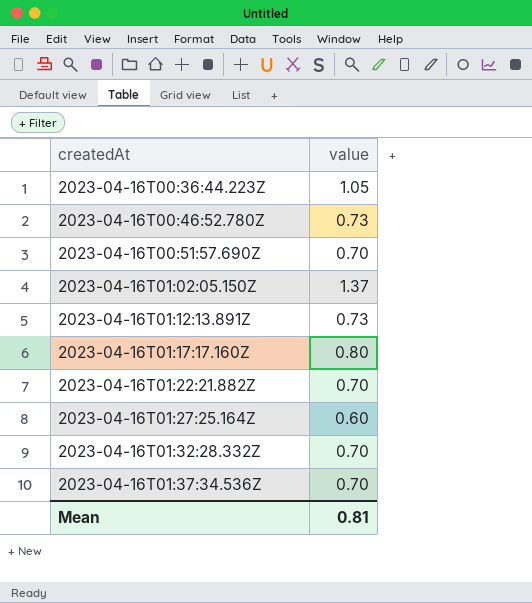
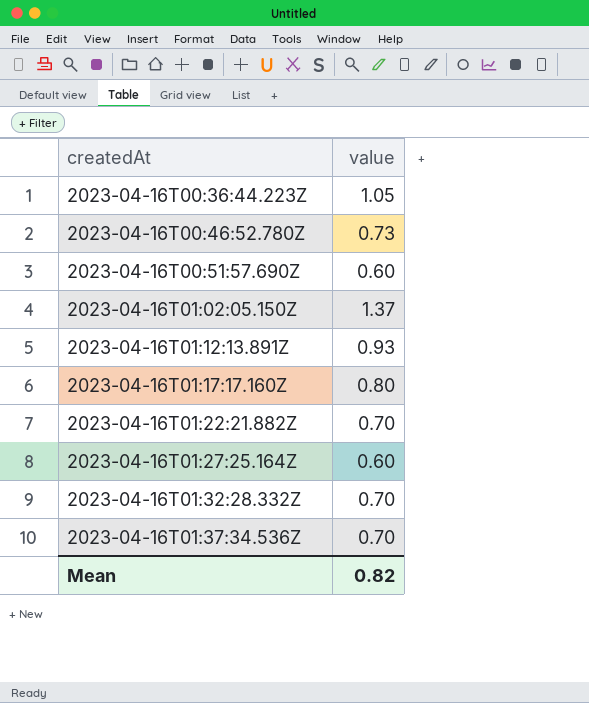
2023-04-16T00:51:57.690Z | value: 0.70 -> 0.60
2023-04-16T01:12:13.891Z | value: 0.73 -> 0.93
Mean | value: 0.81 -> 0.82

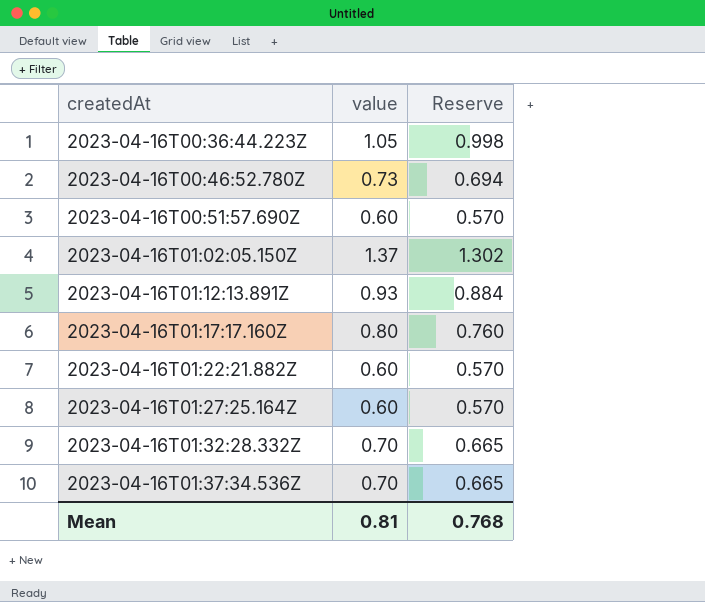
column Reserve | formula: none -> [value] * 0.95
2023-04-16T01:22:21.882Z | value: 0.70 -> 0.60
Mean | value: 0.82 -> 0.81

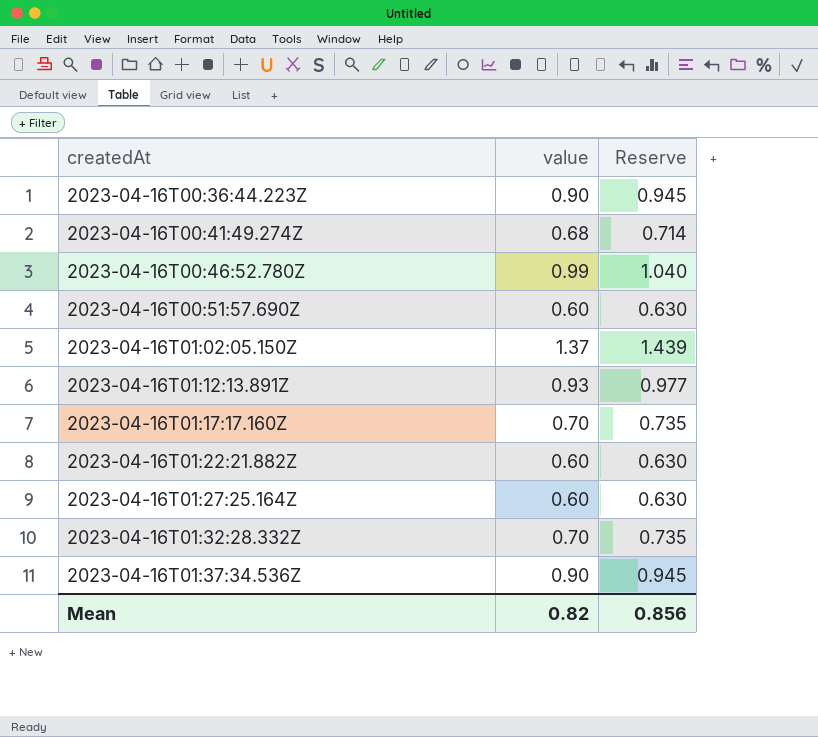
column Reserve | formula: [value] * 0.95 -> [value] * 1.05
2023-04-16T00:36:44.223Z | value: 1.05 -> 0.90
row 2023-04-16T00:41:49.274Z: none -> 0.68 | 0.714
2023-04-16T00:46:52.780Z | value: 0.73 -> 0.99
2023-04-16T01:17:17.160Z | value: 0.80 -> 0.70
2023-04-16T01:37:34.536Z | value: 0.70 -> 0.90
Mean | value: 0.81 -> 0.82
Mean | Reserve: 0.768 -> 0.856

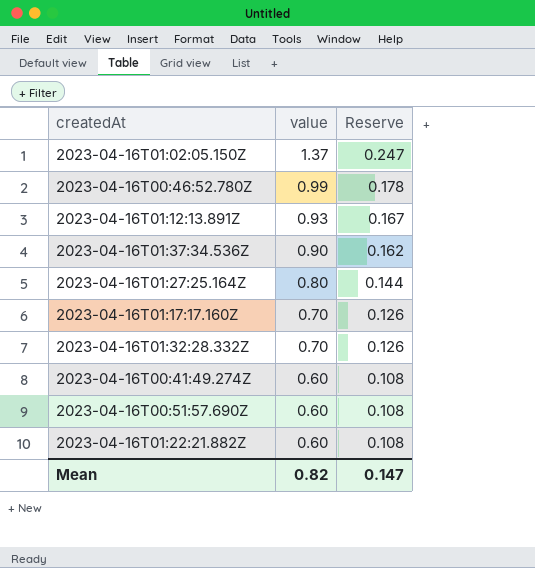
row order: createdAt ascending -> value descending
column Reserve | formula: [value] * 1.05 -> [value] * 0.18
row 2023-04-16T00:36:44.223Z: 0.90 | 0.945 -> none
2023-04-16T01:27:25.164Z | value: 0.60 -> 0.80
2023-04-16T00:41:49.274Z | value: 0.68 -> 0.60
Mean | Reserve: 0.856 -> 0.147

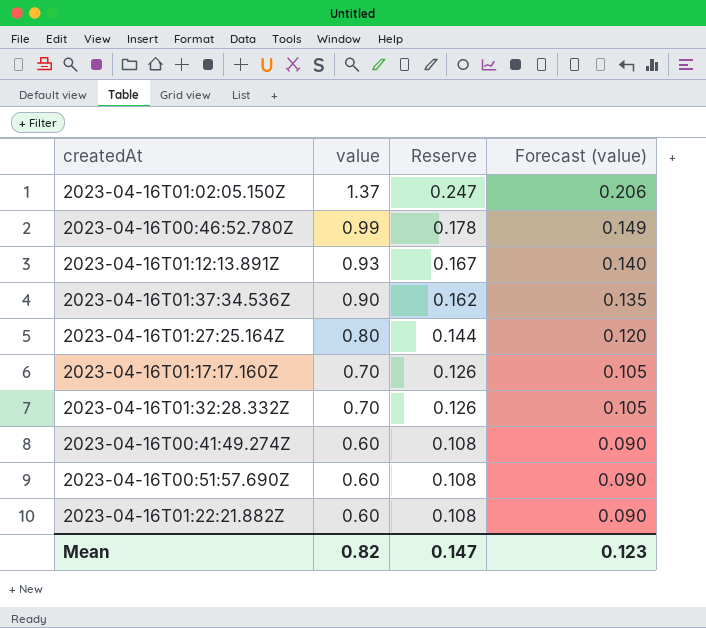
column Forecast (value) | formula: none -> [value] * 0.15

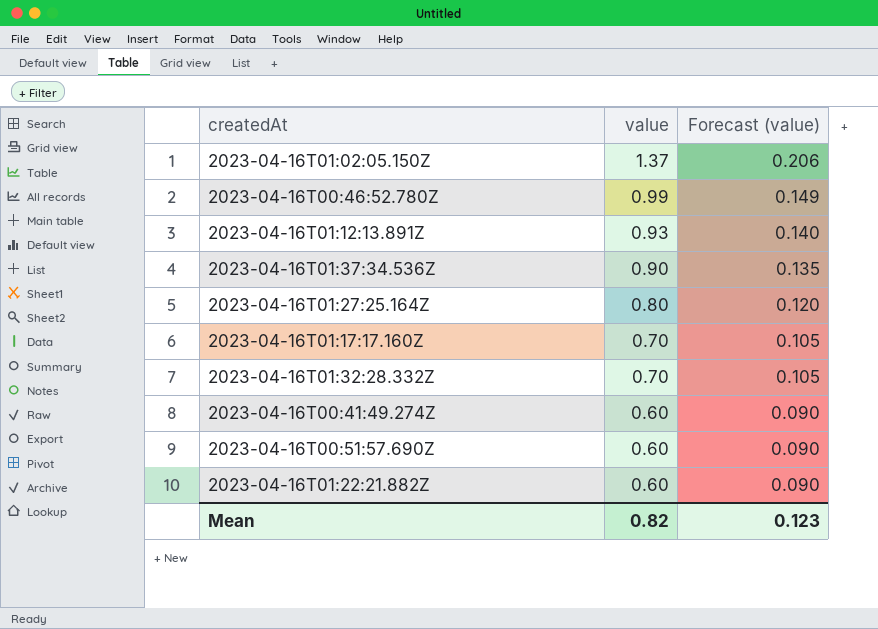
column Reserve | formula: [value] * 0.18 -> none

